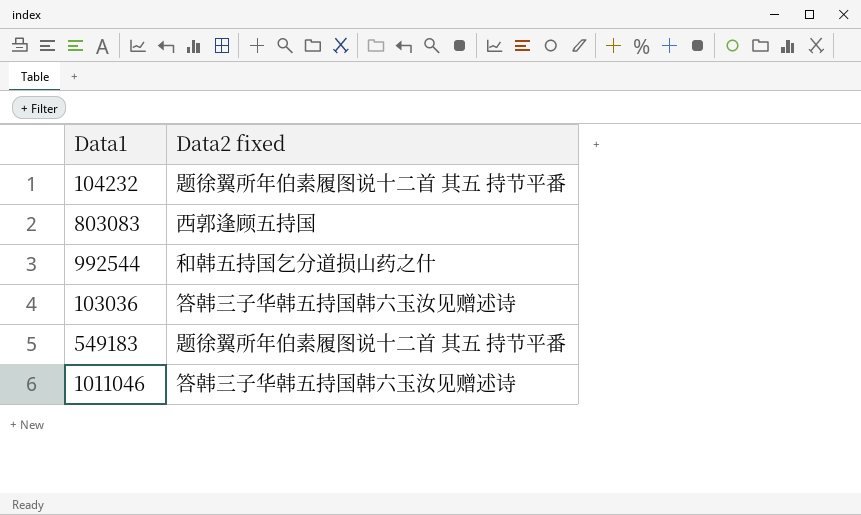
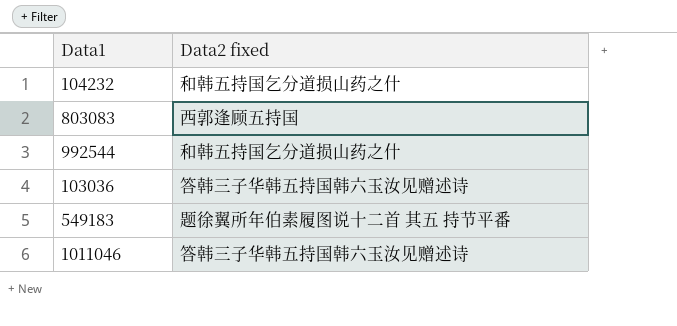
104232 | Data2 fixed: 题徐翼所年伯素履图说十二首 其五 持节平番 -> 和韩五持国乞分道损山药之什

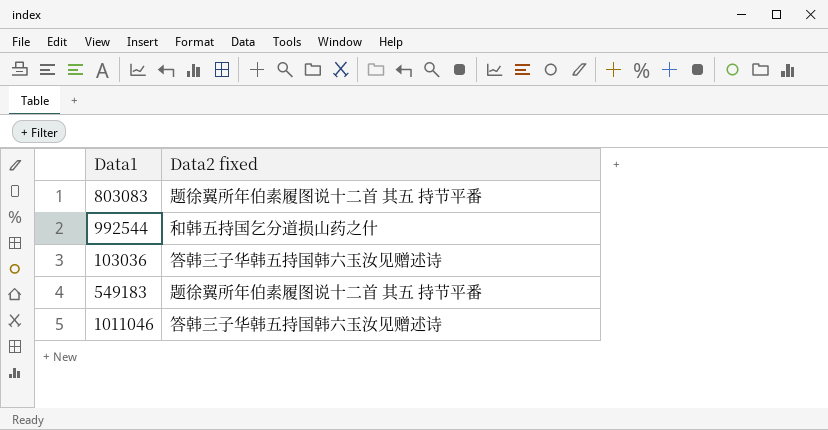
row 104232: 和韩五持国乞分道损山药之什 -> none
803083 | Data2 fixed: 西郭逢顾五持国 -> 题徐翼所年伯素履图说十二首 其五 持节平番

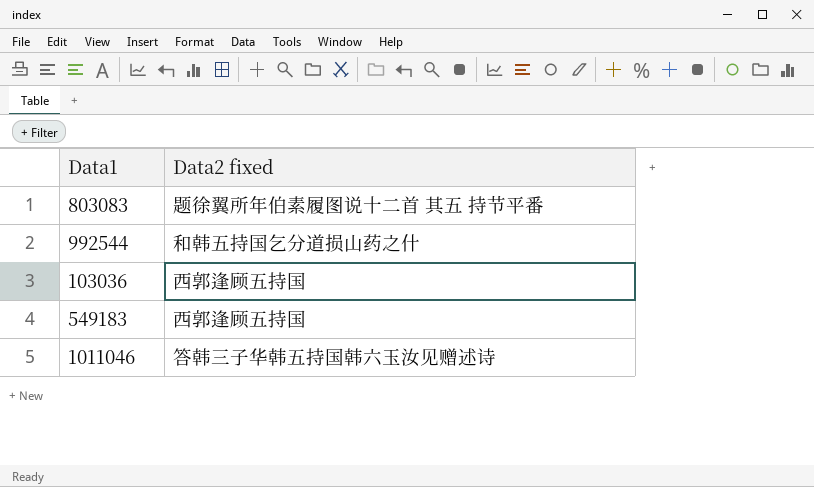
103036 | Data2 fixed: 答韩三子华韩五持国韩六玉汝见赠述诗 -> 西郭逢顾五持国
549183 | Data2 fixed: 题徐翼所年伯素履图说十二首 其五 持节平番 -> 西郭逢顾五持国

